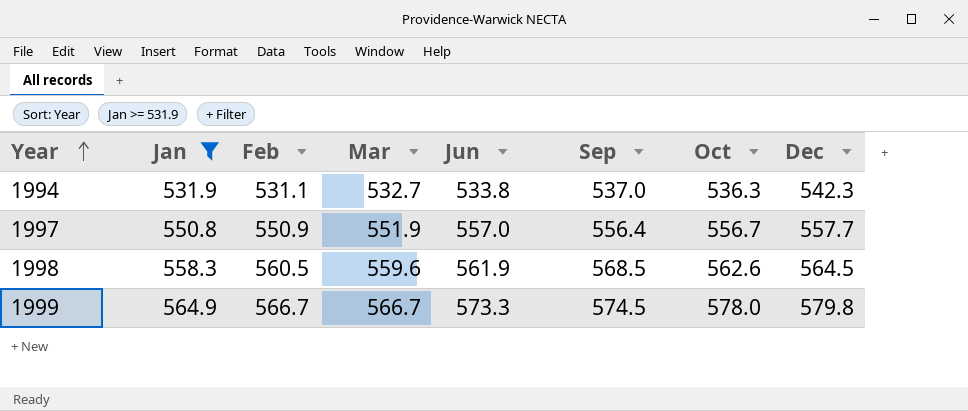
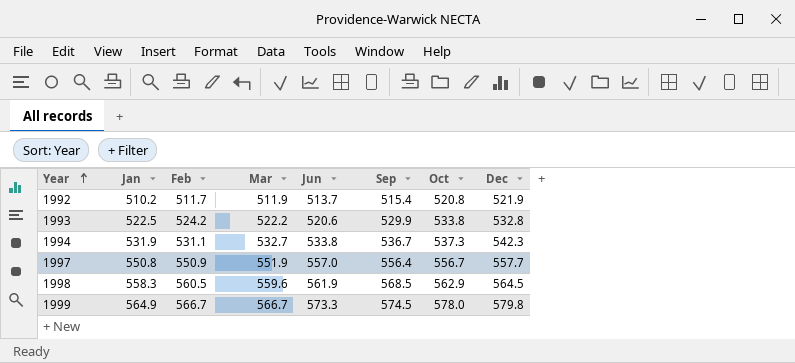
filter: Jan >= 531.9 -> none
1994 | Sep: 537.0 -> 536.7
1994 | Oct: 536.3 -> 537.3
1998 | Oct: 562.6 -> 562.9

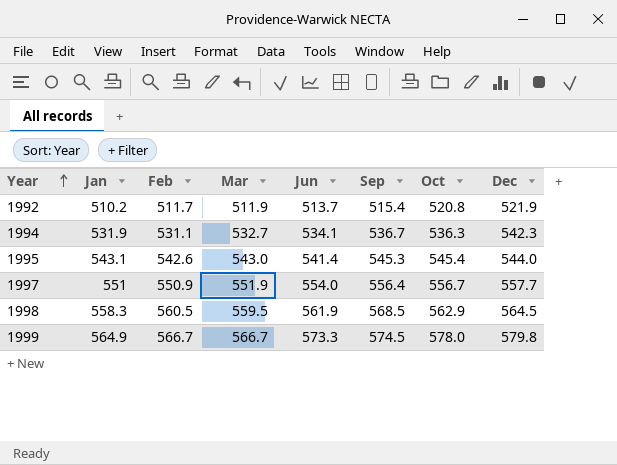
row 1993: 522.5 | 524.2 | 522.2 | 520.6 | 529.9 | 533.8 | 532.8 -> none
1994 | Jun: 533.8 -> 534.1
1994 | Oct: 537.3 -> 536.3
row 1995: none -> 543.1 | 542.6 | 543.0 | 541.4 | 545.3 | 545.4 | 544.0
1997 | Jan: 550.8 -> 551
1997 | Jun: 557.0 -> 554.0
1998 | Mar: 559.6 -> 559.5

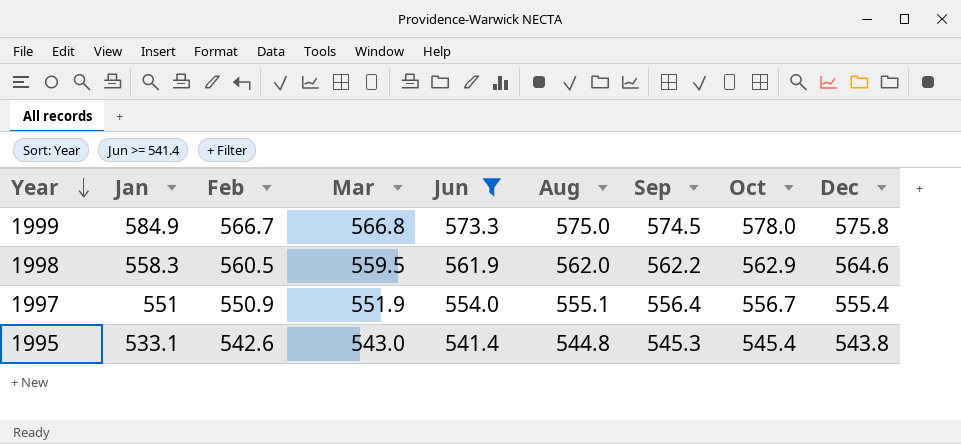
filter: none -> Jun >= 541.4
row order: Year ascending -> Year descending
column Aug | position: none -> 6
1999 | Jan: 564.9 -> 584.9
1999 | Mar: 566.7 -> 566.8
1999 | Dec: 579.8 -> 575.8
1998 | Sep: 568.5 -> 562.2
1998 | Dec: 564.5 -> 564.6
1997 | Dec: 557.7 -> 555.4
1995 | Jan: 543.1 -> 533.1
1995 | Dec: 544.0 -> 543.8

